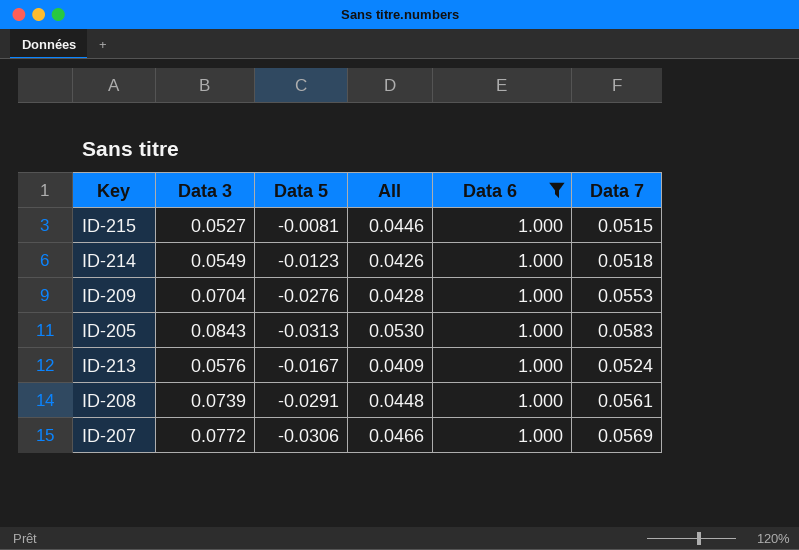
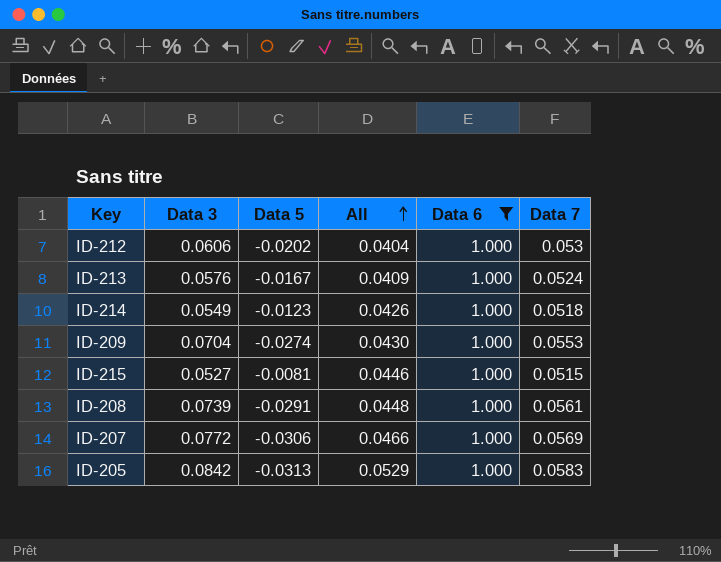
row order: none -> All ascending
row ID-212: none -> 0.0606 | -0.0202 | 0.0404 | 1.000 | 0.053
ID-209 | Data 5: -0.0276 -> -0.0274
ID-209 | All: 0.0428 -> 0.0430
ID-205 | Data 3: 0.0843 -> 0.0842
ID-205 | All: 0.0530 -> 0.0529

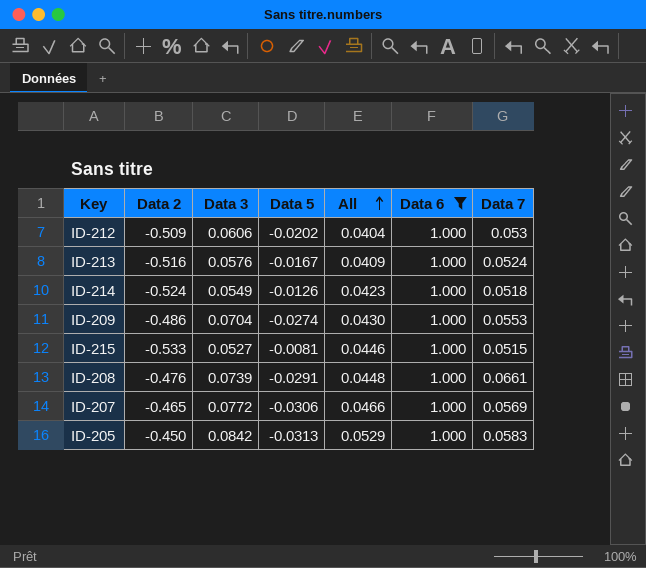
column Data 2 | position: none -> 2
ID-214 | Data 5: -0.0123 -> -0.0126
ID-214 | All: 0.0426 -> 0.0423
ID-208 | Data 7: 0.0561 -> 0.0661

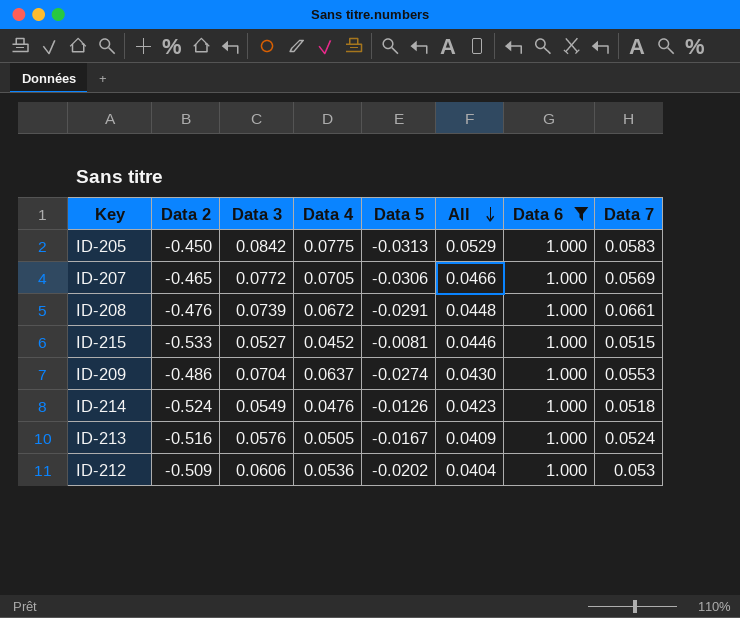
row order: All ascending -> All descending
column Data 4 | position: none -> 4

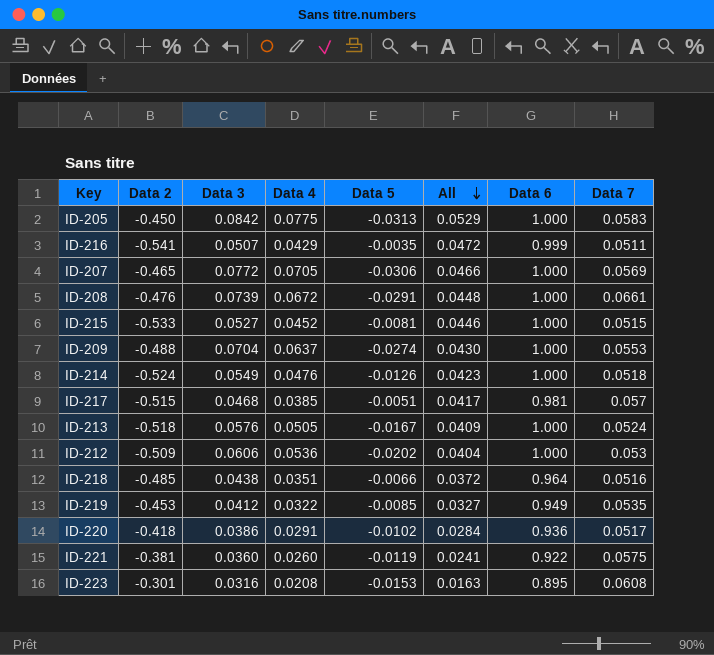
filter: Data 6 = 1.000 -> none
ID-209 | Data 2: -0.486 -> -0.488
ID-213 | Data 2: -0.516 -> -0.518

